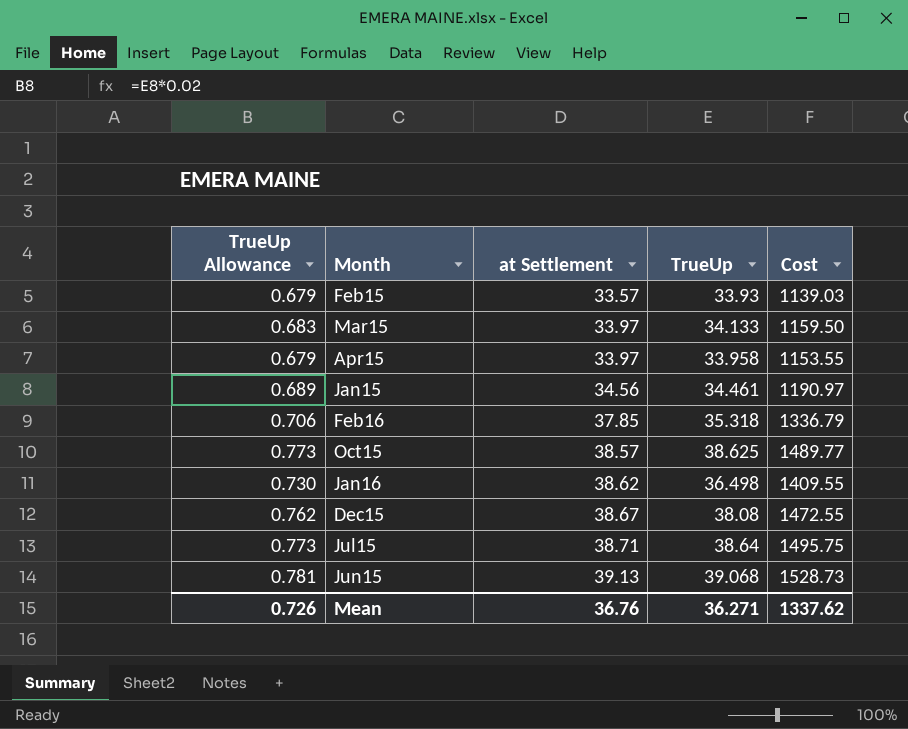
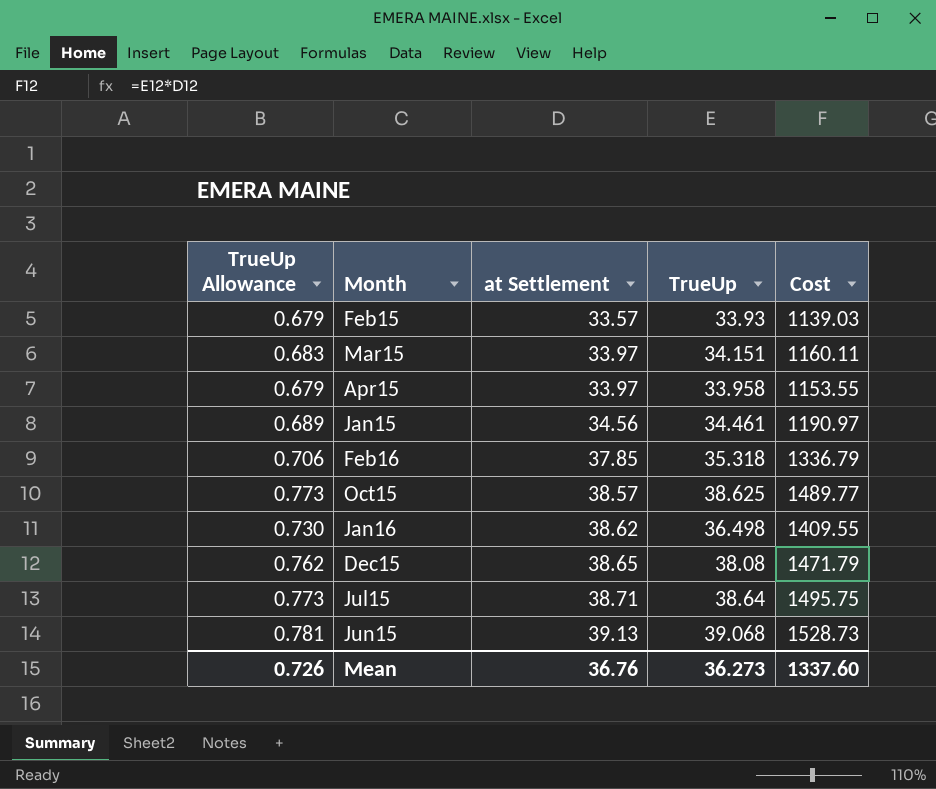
Mar15 | TrueUp: 34.133 -> 34.151
Mar15 | Cost: 1159.50 -> 1160.11
Dec15 | at Settlement: 38.67 -> 38.65
Dec15 | Cost: 1472.55 -> 1471.79
Mean | TrueUp: 36.271 -> 36.273
Mean | Cost: 1337.62 -> 1337.60

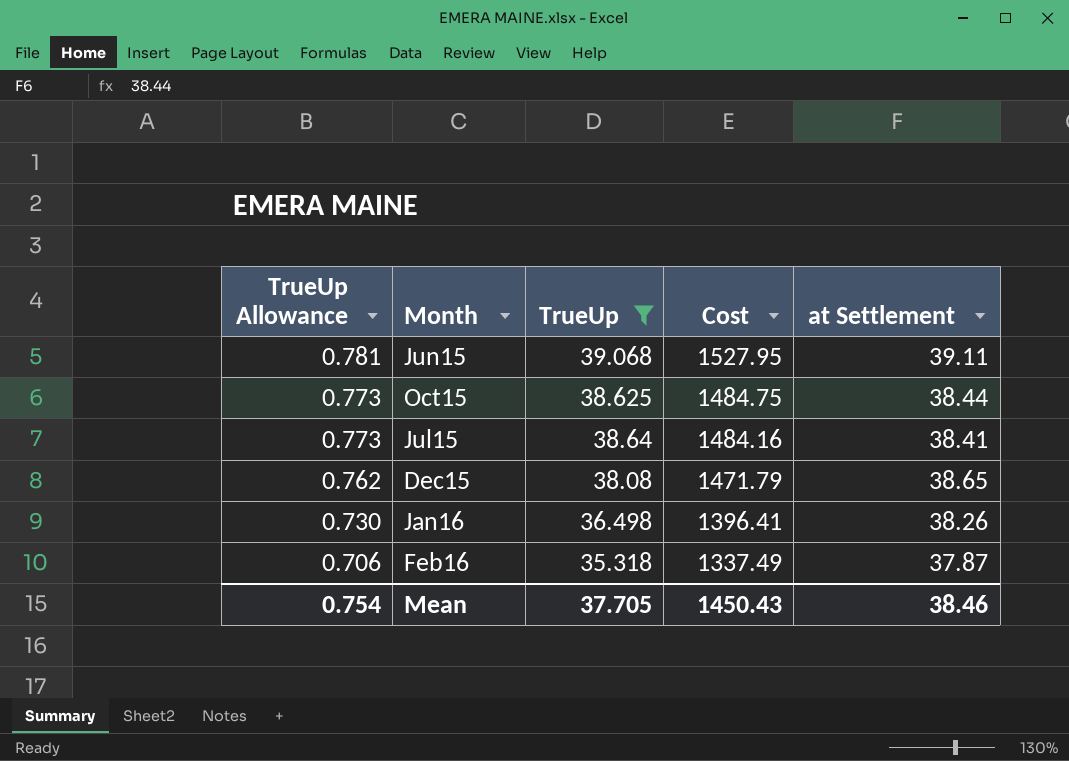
filter: none -> TrueUp >= 35.318
row order: at Settlement ascending -> TrueUp Allowance descending
column at Settlement | position: 3 -> 5
Jun15 | Cost: 1528.73 -> 1527.95
Jun15 | at Settlement: 39.13 -> 39.11
Oct15 | Cost: 1489.77 -> 1484.75
Oct15 | at Settlement: 38.57 -> 38.44
Jul15 | Cost: 1495.75 -> 1484.16
Jul15 | at Settlement: 38.71 -> 38.41
Jan16 | Cost: 1409.55 -> 1396.41
Jan16 | at Settlement: 38.62 -> 38.26
Feb16 | Cost: 1336.79 -> 1337.49
Feb16 | at Settlement: 37.85 -> 37.87
Mean | TrueUp Allowance: 0.726 -> 0.754
Mean | TrueUp: 36.273 -> 37.705
Mean | Cost: 1337.60 -> 1450.43
Mean | at Settlement: 36.76 -> 38.46

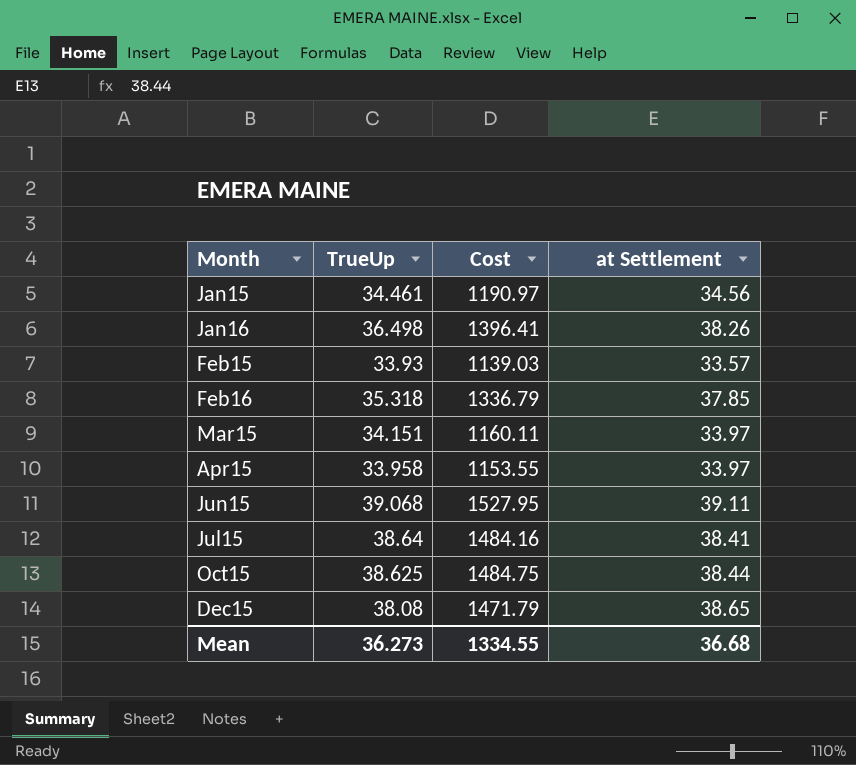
filter: TrueUp >= 35.318 -> none
row order: TrueUp Allowance descending -> Month ascending
column TrueUp Allowance | formula: [TrueUp] * 0.02 -> none
Feb16 | Cost: 1337.49 -> 1336.79
Feb16 | at Settlement: 37.87 -> 37.85
Mean | TrueUp: 37.705 -> 36.273
Mean | Cost: 1450.43 -> 1334.55
Mean | at Settlement: 38.46 -> 36.68

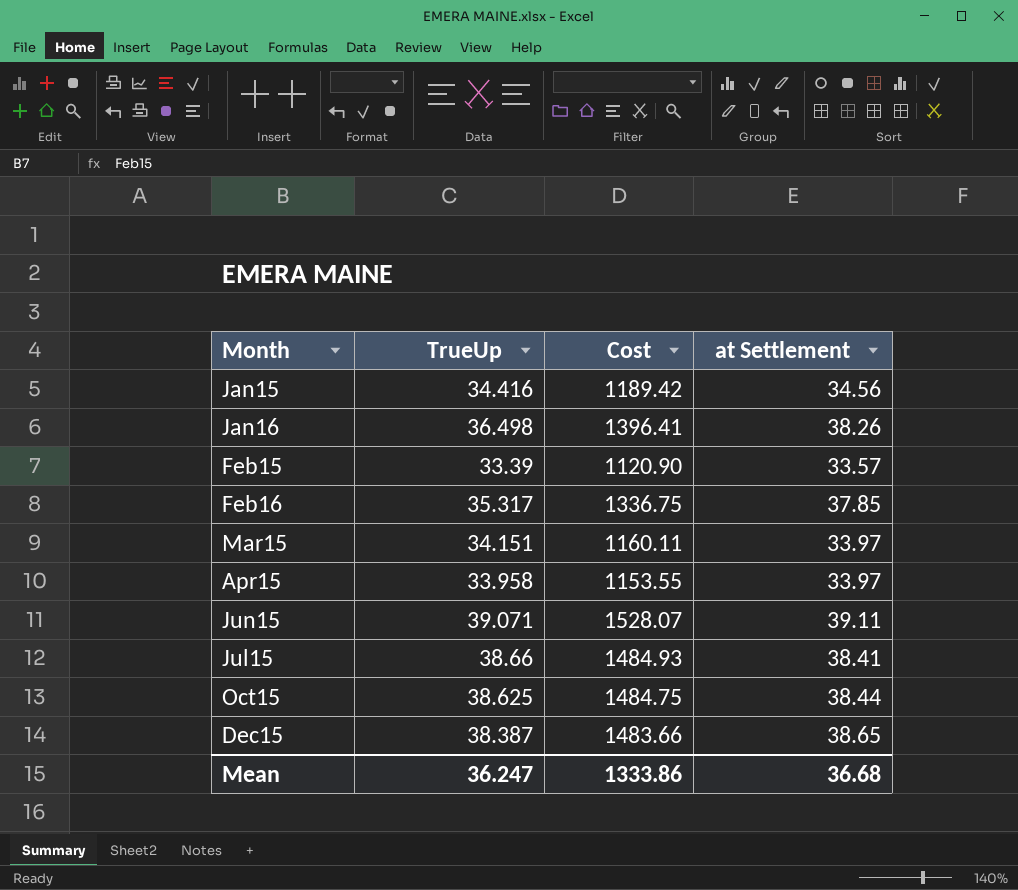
Jan15 | TrueUp: 34.461 -> 34.416
Jan15 | Cost: 1190.97 -> 1189.42
Feb15 | TrueUp: 33.93 -> 33.39
Feb15 | Cost: 1139.03 -> 1120.90
Feb16 | TrueUp: 35.318 -> 35.317
Feb16 | Cost: 1336.79 -> 1336.75
Jun15 | TrueUp: 39.068 -> 39.071
Jun15 | Cost: 1527.95 -> 1528.07
Jul15 | TrueUp: 38.64 -> 38.66
Jul15 | Cost: 1484.16 -> 1484.93
Dec15 | TrueUp: 38.08 -> 38.387
Dec15 | Cost: 1471.79 -> 1483.66
Mean | TrueUp: 36.273 -> 36.247
Mean | Cost: 1334.55 -> 1333.86

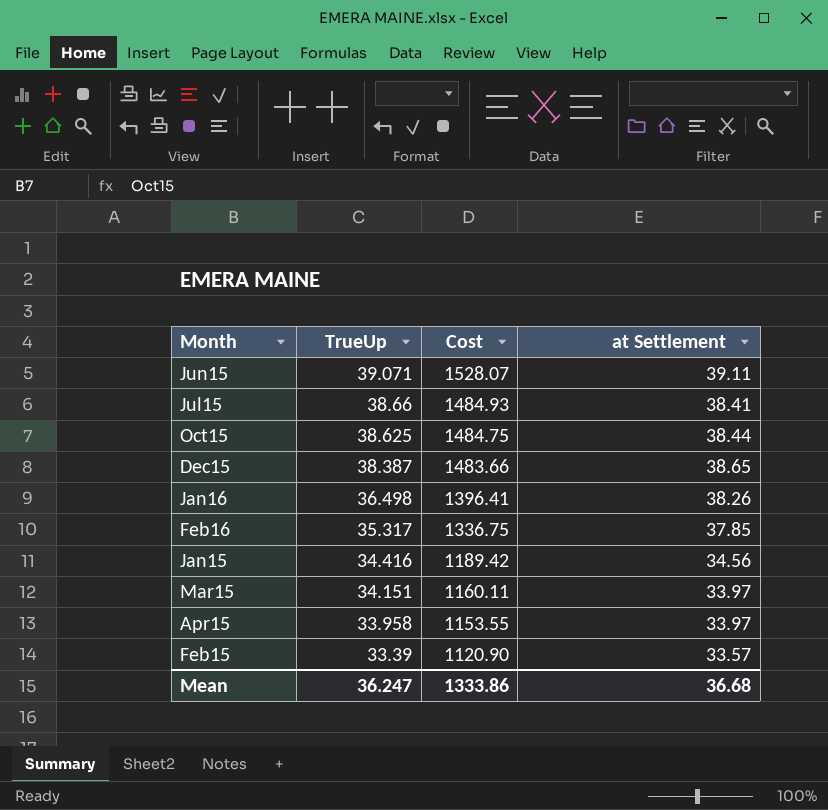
row order: Month ascending -> TrueUp descending

